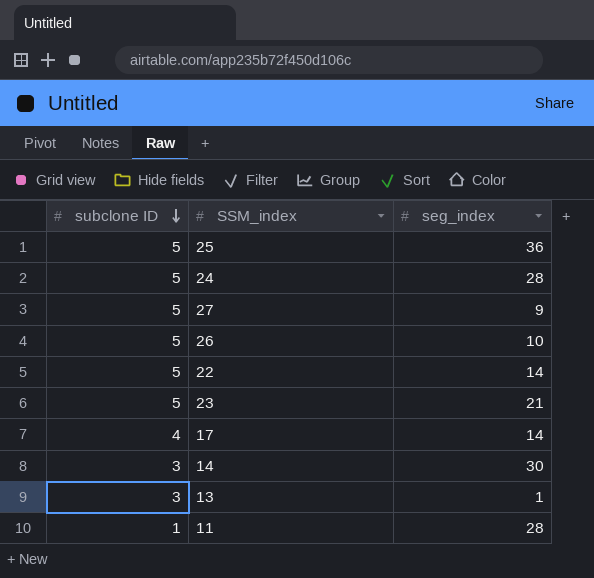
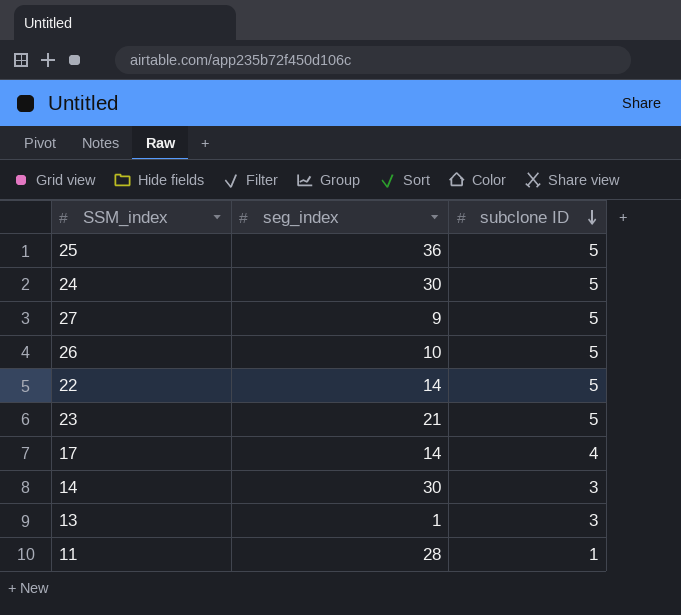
column subclone ID | position: 1 -> 3
24 | seg_index: 28 -> 30

